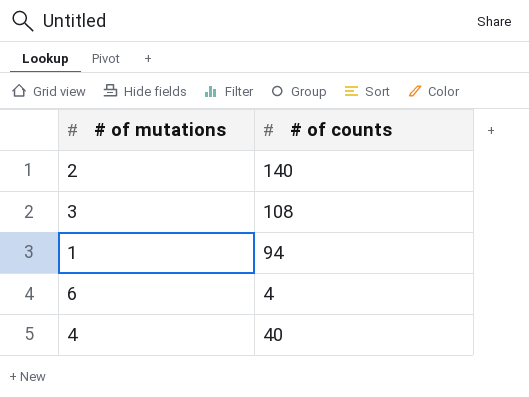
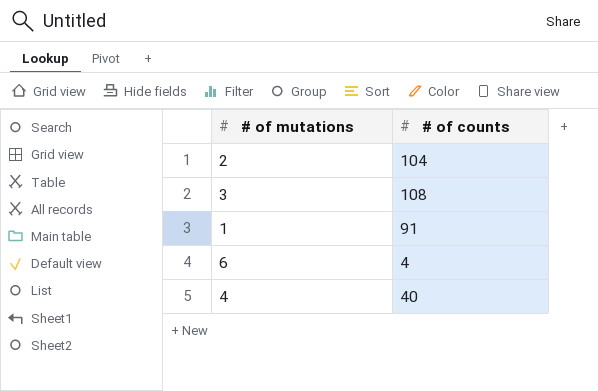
2 | # of counts: 140 -> 104
1 | # of counts: 94 -> 91

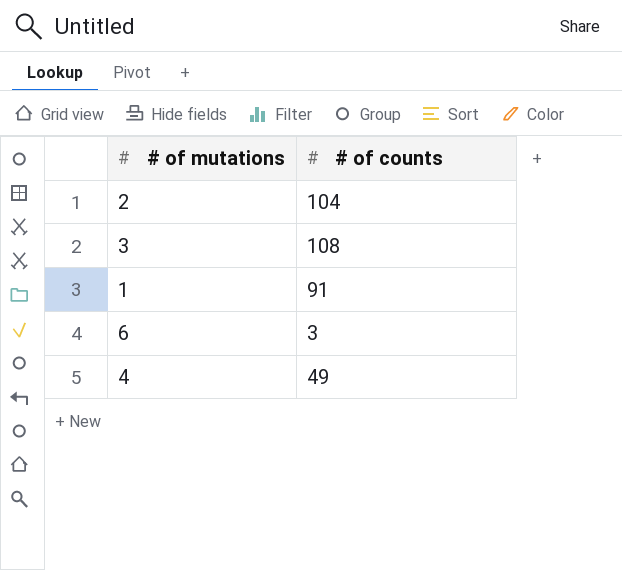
6 | # of counts: 4 -> 3
4 | # of counts: 40 -> 49

